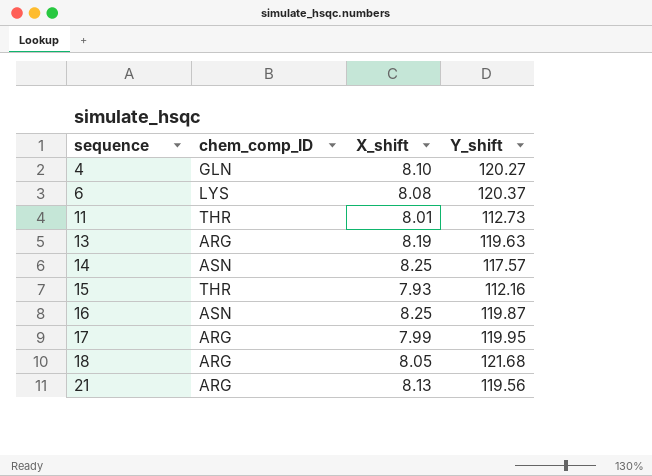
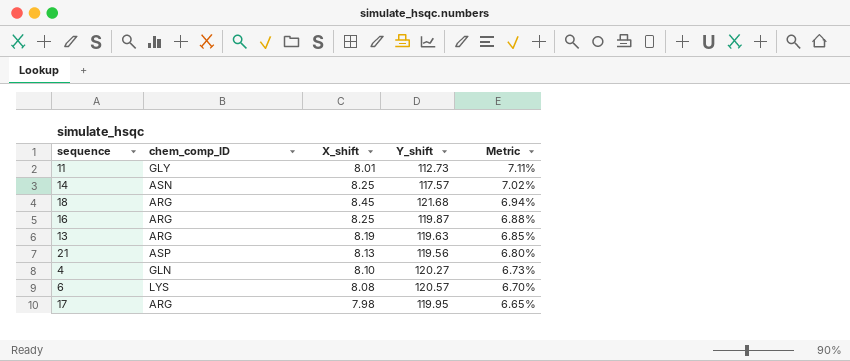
row order: sequence ascending -> Metric descending
column Metric | formula: none -> [X_shift] / [Y_shift]
row 15: THR | 7.93 | 112.16 -> none
11 | chem_comp_ID: THR -> GLY
18 | X_shift: 8.05 -> 8.45
16 | chem_comp_ID: ASN -> ARG
21 | chem_comp_ID: ARG -> ASP
6 | Y_shift: 120.37 -> 120.57
17 | X_shift: 7.99 -> 7.98

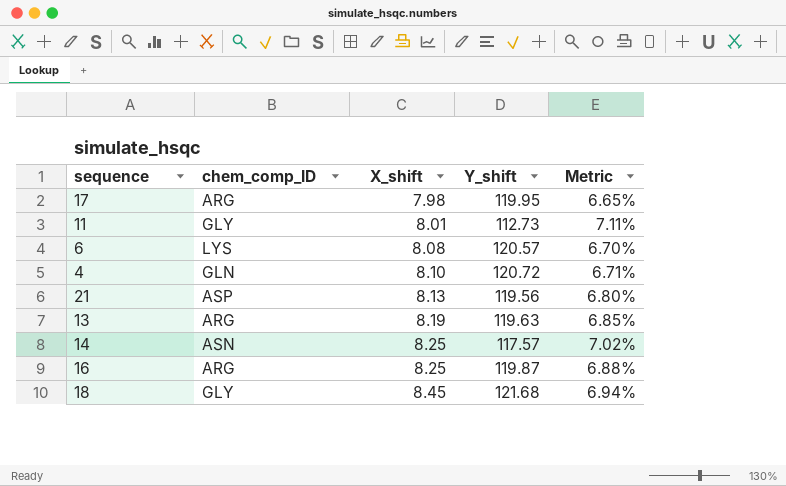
row order: Metric descending -> X_shift ascending
4 | Y_shift: 120.27 -> 120.72
4 | Metric: 6.73% -> 6.71%
18 | chem_comp_ID: ARG -> GLY

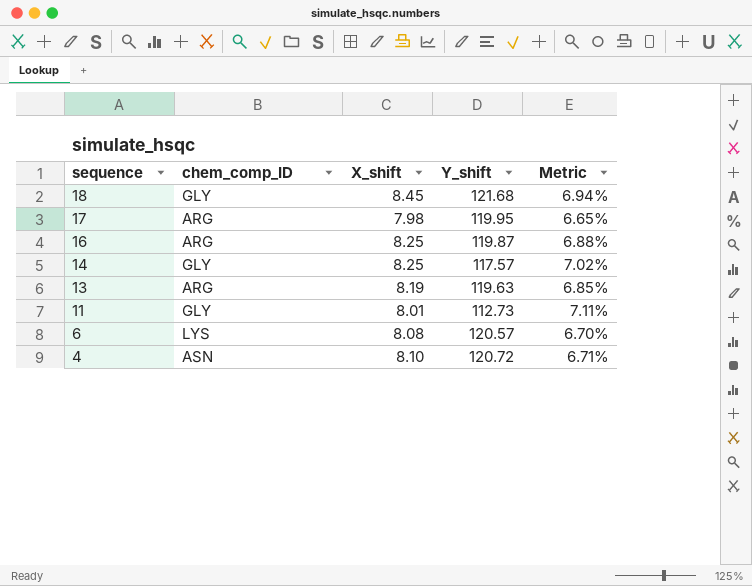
row order: X_shift ascending -> sequence descending
row 21: ASP | 8.13 | 119.56 | 6.80% -> none
14 | chem_comp_ID: ASN -> GLY
4 | chem_comp_ID: GLN -> ASN

